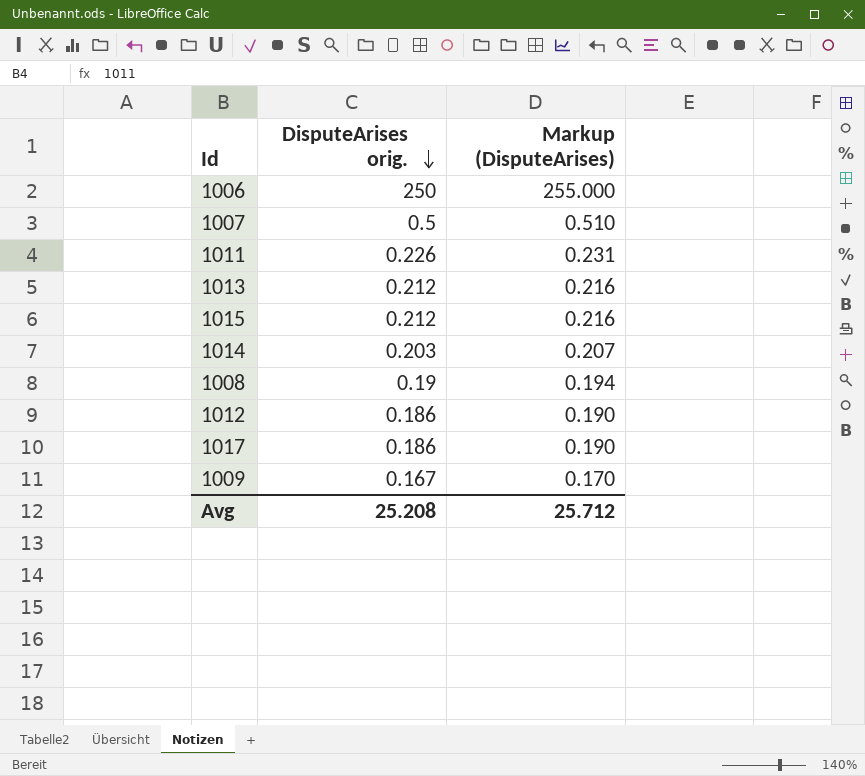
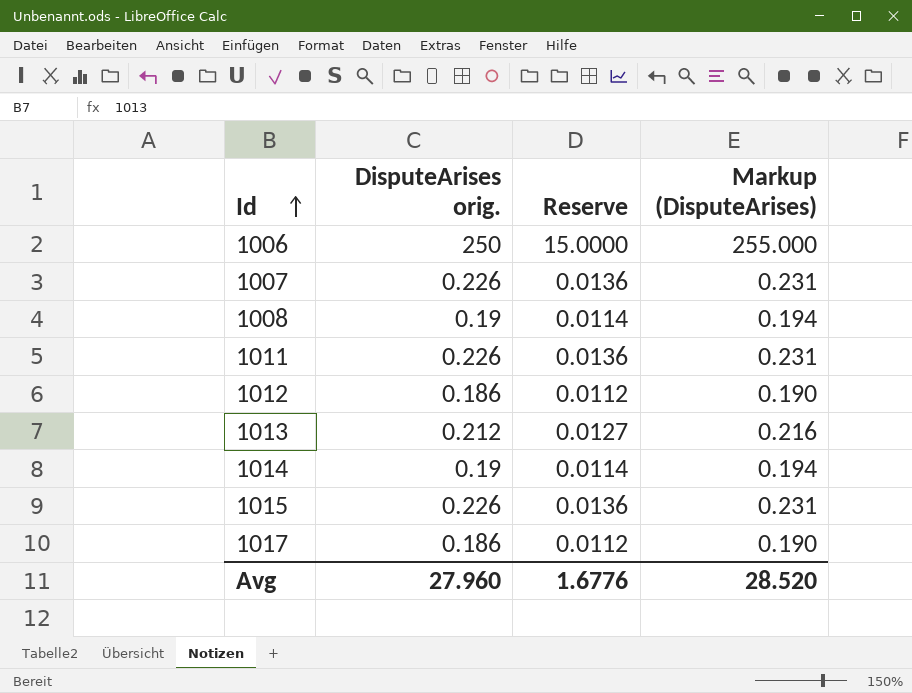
row order: DisputeArises orig. descending -> Id ascending
column Reserve | formula: none -> [DisputeArises orig.] * 0.06
row 1009: 0.167 | 0.170 -> none
1007 | DisputeArises orig.: 0.5 -> 0.226
1007 | Markup (DisputeArises): 0.510 -> 0.231
1014 | DisputeArises orig.: 0.203 -> 0.19
1014 | Markup (DisputeArises): 0.207 -> 0.194
1015 | DisputeArises orig.: 0.212 -> 0.226
1015 | Markup (DisputeArises): 0.216 -> 0.231
Avg | DisputeArises orig.: 25.208 -> 27.960
Avg | Markup (DisputeArises): 25.712 -> 28.520

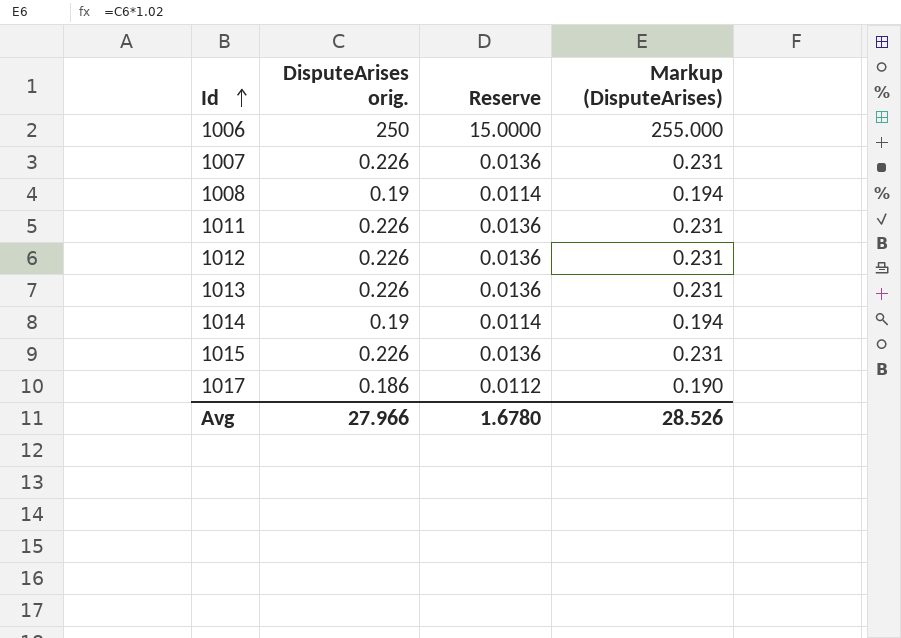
1012 | DisputeArises orig.: 0.186 -> 0.226
1012 | Reserve: 0.0112 -> 0.0136
1012 | Markup (DisputeArises): 0.190 -> 0.231
1013 | DisputeArises orig.: 0.212 -> 0.226
1013 | Reserve: 0.0127 -> 0.0136
1013 | Markup (DisputeArises): 0.216 -> 0.231
Avg | DisputeArises orig.: 27.960 -> 27.966
Avg | Reserve: 1.6776 -> 1.6780
Avg | Markup (DisputeArises): 28.520 -> 28.526

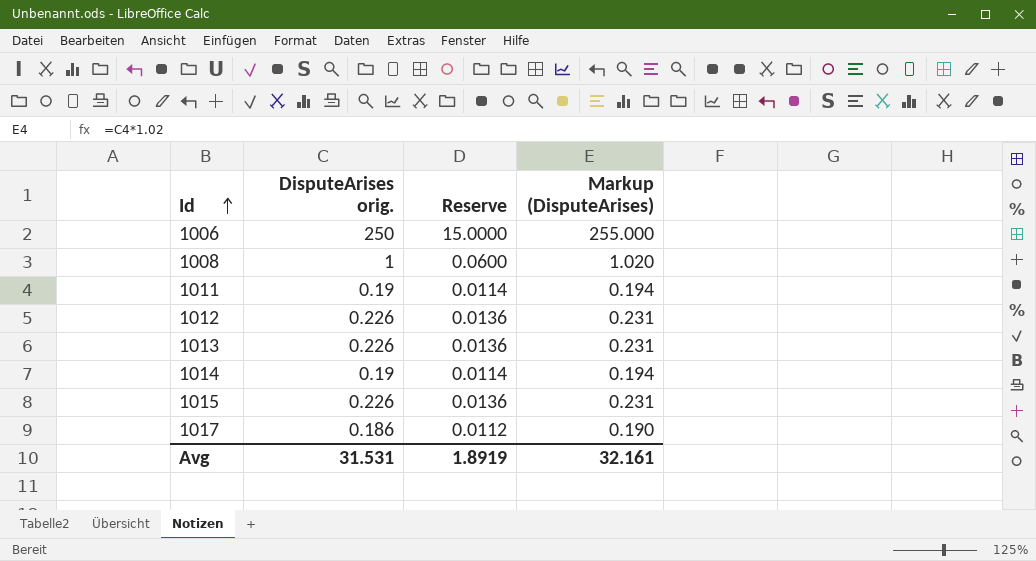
row 1007: 0.226 | 0.0136 | 0.231 -> none
1008 | DisputeArises orig.: 0.19 -> 1
1008 | Reserve: 0.0114 -> 0.0600
1008 | Markup (DisputeArises): 0.194 -> 1.020
1011 | DisputeArises orig.: 0.226 -> 0.19
1011 | Reserve: 0.0136 -> 0.0114
1011 | Markup (DisputeArises): 0.231 -> 0.194
Avg | DisputeArises orig.: 27.966 -> 31.531
Avg | Reserve: 1.6780 -> 1.8919
Avg | Markup (DisputeArises): 28.526 -> 32.161

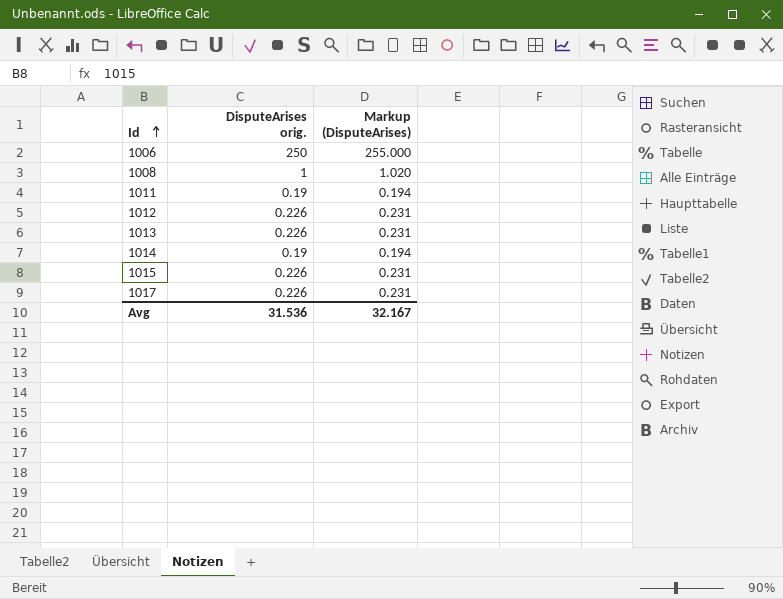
column Reserve | formula: [DisputeArises orig.] * 0.06 -> none
1017 | DisputeArises orig.: 0.186 -> 0.226
1017 | Markup (DisputeArises): 0.190 -> 0.231
Avg | DisputeArises orig.: 31.531 -> 31.536
Avg | Markup (DisputeArises): 32.161 -> 32.167

